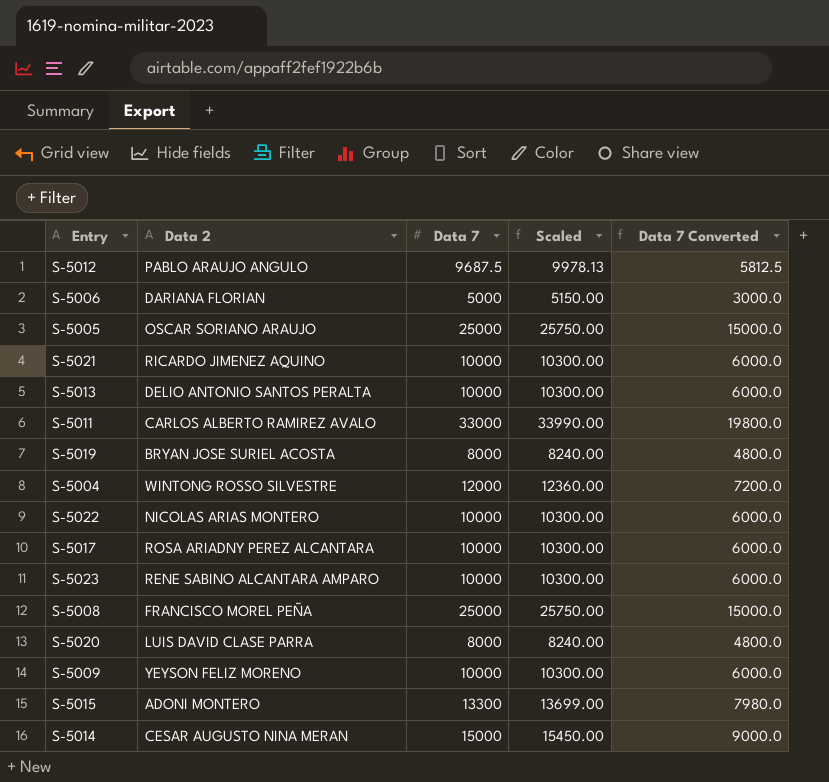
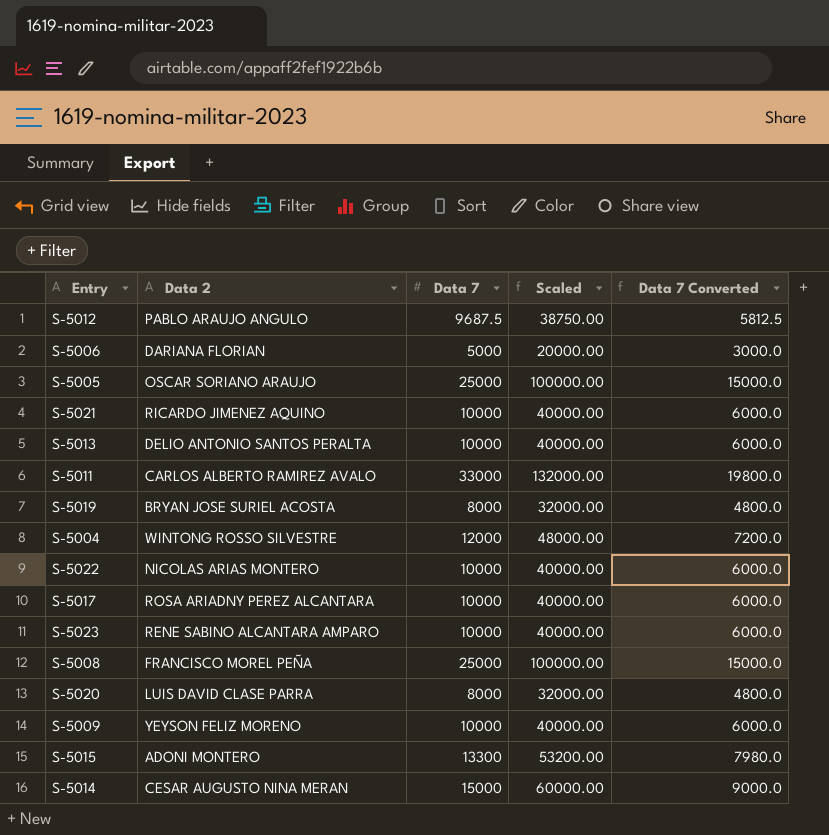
column Scaled | formula: [Data 7] * 1.03 -> [Data 7] * 4

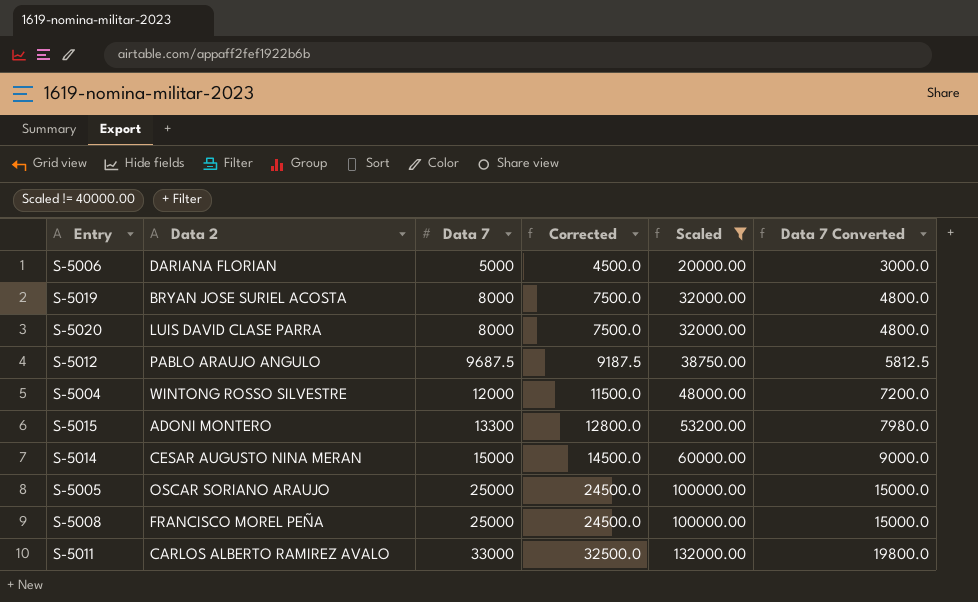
filter: none -> Scaled != 40000.00
row order: none -> Data 7 ascending
column Corrected | formula: none -> [Data 7] - 500

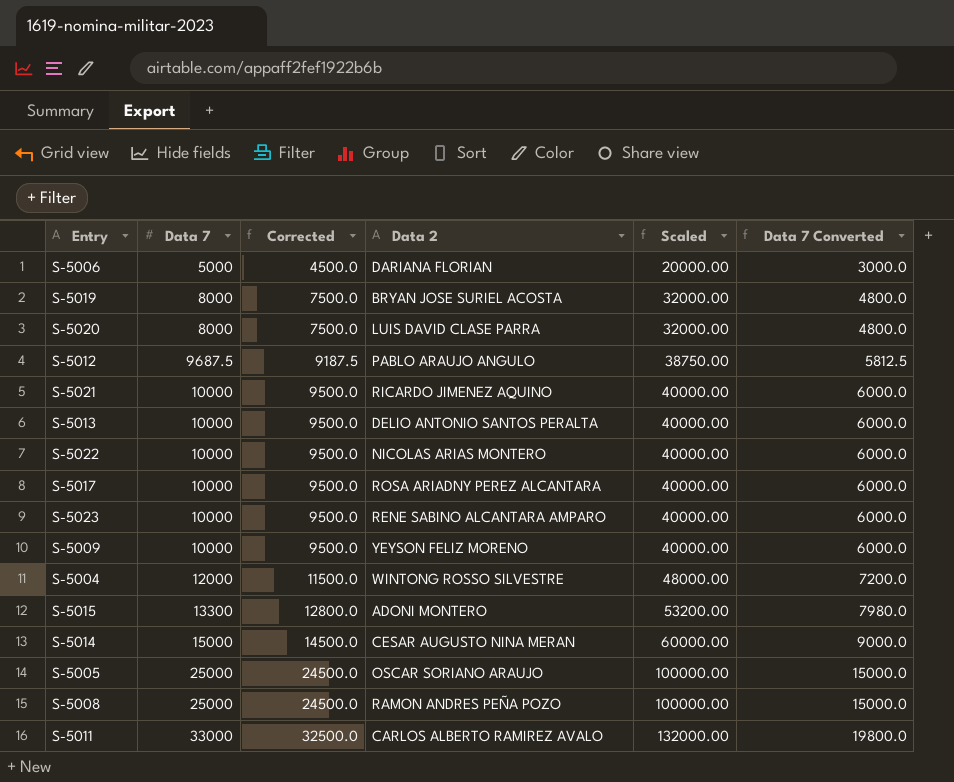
filter: Scaled != 40000.00 -> none
column Data 2 | position: 2 -> 4
S-5008 | Data 2: FRANCISCO MOREL PEÑA -> RAMON ANDRES PEÑA POZO

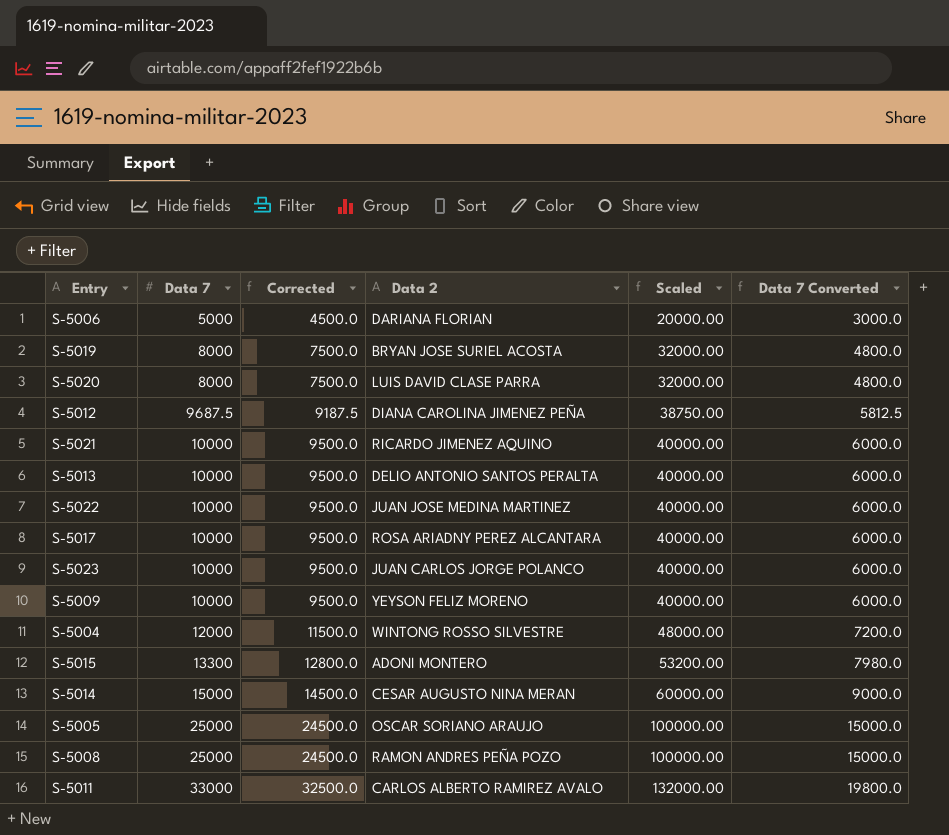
S-5012 | Data 2: PABLO ARAUJO ANGULO -> DIANA CAROLINA JIMENEZ PEÑA
S-5022 | Data 2: NICOLAS ARIAS MONTERO -> JUAN JOSE MEDINA MARTINEZ
S-5023 | Data 2: RENE SABINO ALCANTARA AMPARO -> JUAN CARLOS JORGE POLANCO

